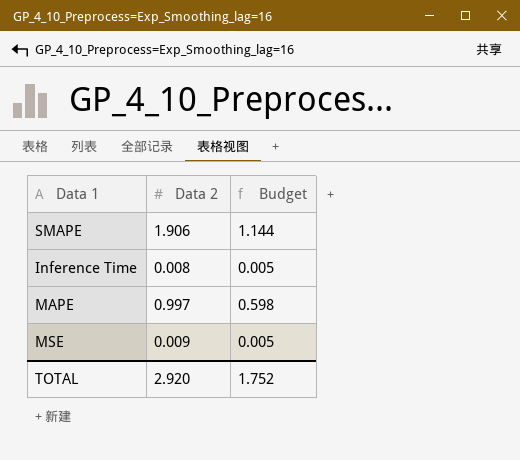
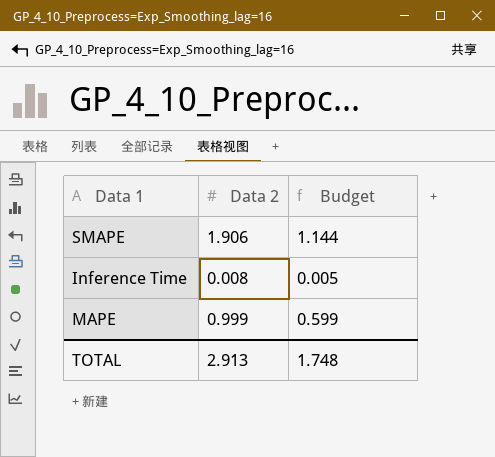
row MSE: 0.009 | 0.005 -> none
MAPE | Data 2: 0.997 -> 0.999
MAPE | Budget: 0.598 -> 0.599
TOTAL | Data 2: 2.920 -> 2.913
TOTAL | Budget: 1.752 -> 1.748

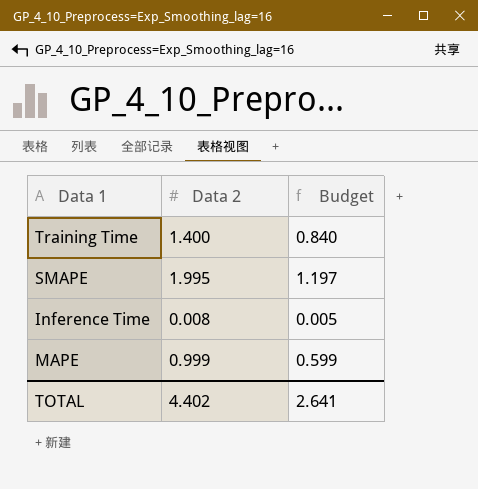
row Training Time: none -> 1.400 | 0.840
SMAPE | Data 2: 1.906 -> 1.995
SMAPE | Budget: 1.144 -> 1.197
TOTAL | Data 2: 2.913 -> 4.402
TOTAL | Budget: 1.748 -> 2.641

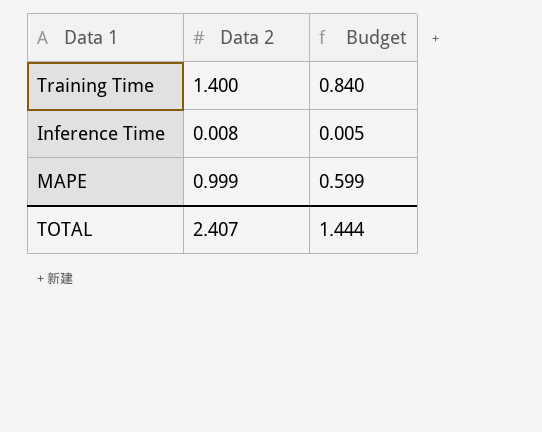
row SMAPE: 1.995 | 1.197 -> none
TOTAL | Data 2: 4.402 -> 2.407
TOTAL | Budget: 2.641 -> 1.444

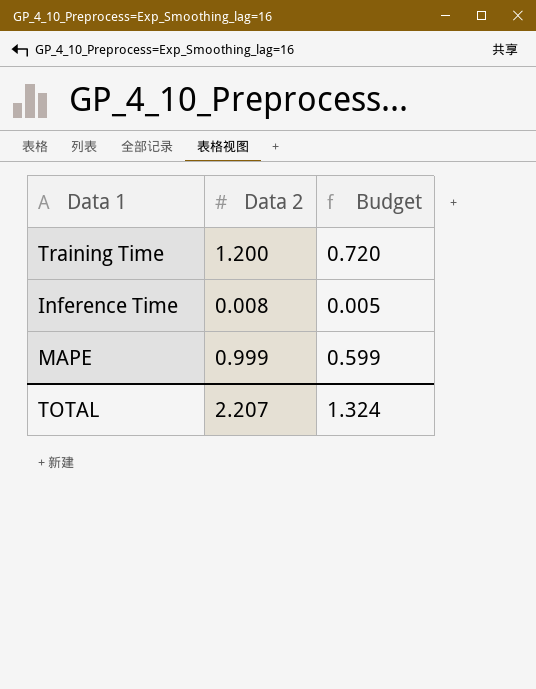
Training Time | Data 2: 1.400 -> 1.200
Training Time | Budget: 0.840 -> 0.720
TOTAL | Data 2: 2.407 -> 2.207
TOTAL | Budget: 1.444 -> 1.324

